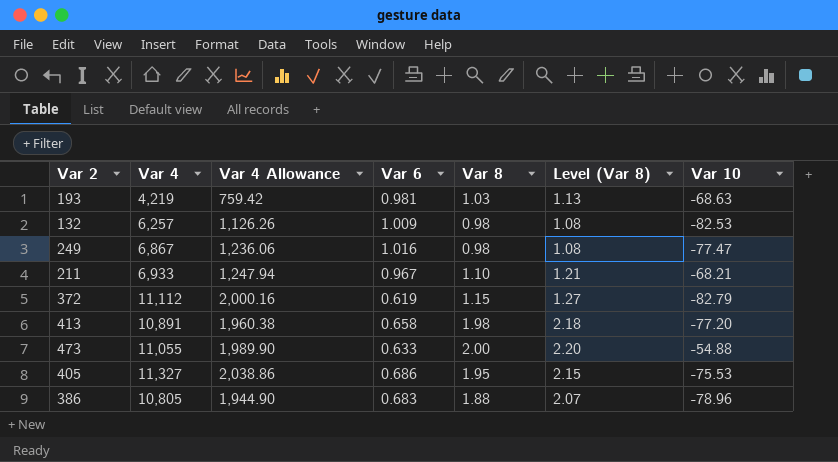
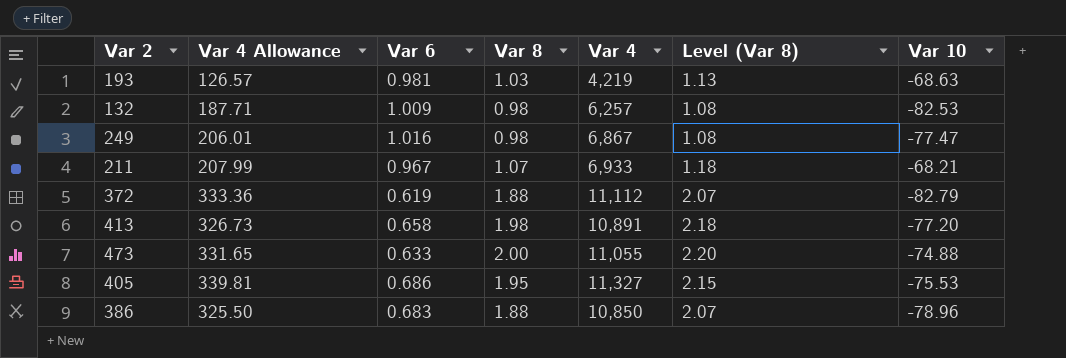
column Var 4 Allowance | formula: [Var 4] * 0.18 -> [Var 4] * 0.03
column Var 4 | position: 2 -> 5
211 | Var 8: 1.10 -> 1.07
211 | Level (Var 8): 1.21 -> 1.18
372 | Var 8: 1.15 -> 1.88
372 | Level (Var 8): 1.27 -> 2.07
473 | Var 10: -54.88 -> -74.88
386 | Var 4: 10,805 -> 10,850

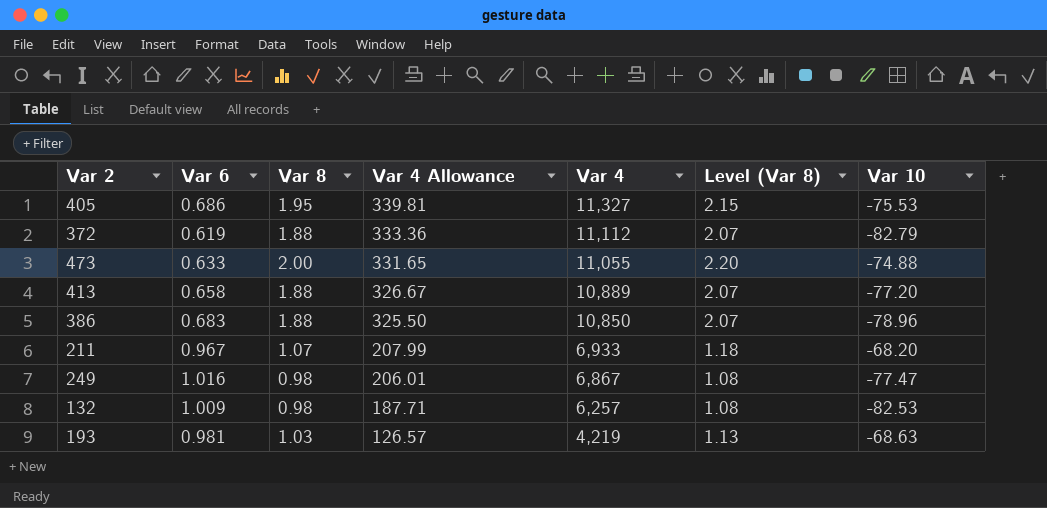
row order: none -> Var 4 Allowance descending
column Var 4 Allowance | position: 2 -> 4
413 | Var 8: 1.98 -> 1.88
413 | Var 4 Allowance: 326.73 -> 326.67
413 | Var 4: 10,891 -> 10,889
413 | Level (Var 8): 2.18 -> 2.07
211 | Var 10: -68.21 -> -68.20

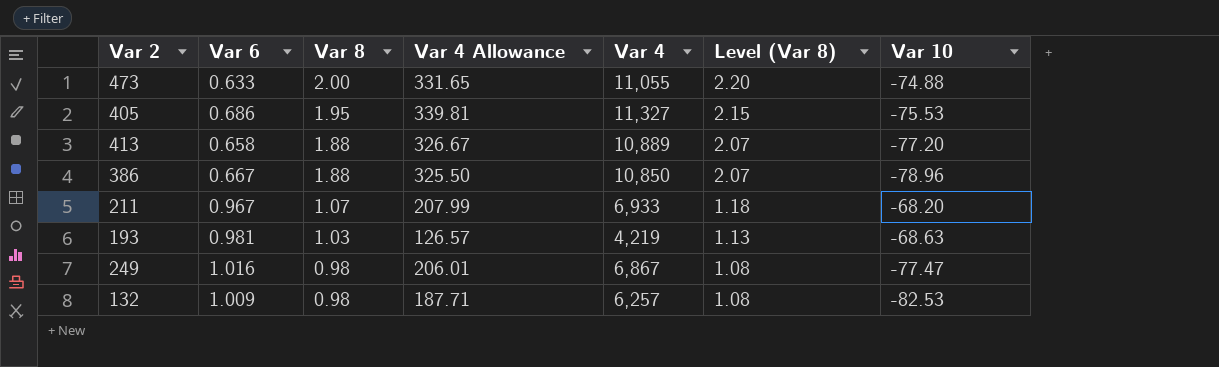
row order: Var 4 Allowance descending -> Var 8 descending
row 372: 0.619 | 1.88 | 333.36 | 11,112 | 2.07 | -82.79 -> none
386 | Var 6: 0.683 -> 0.667

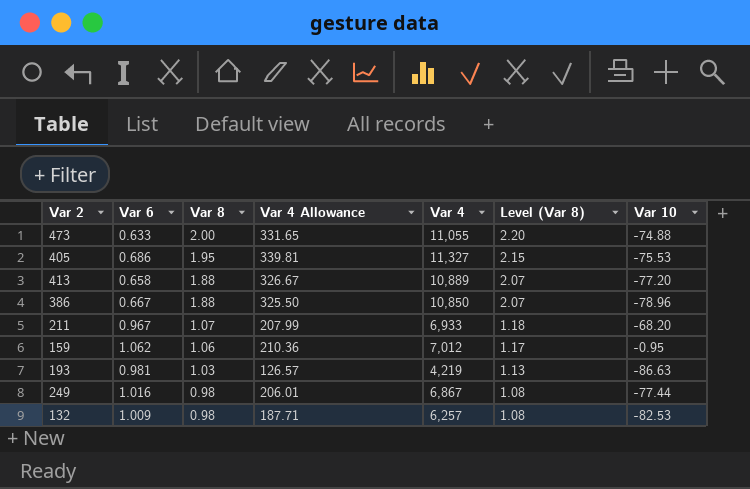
row 159: none -> 1.062 | 1.06 | 210.36 | 7,012 | 1.17 | -0.95
193 | Var 10: -68.63 -> -86.63
249 | Var 10: -77.47 -> -77.44

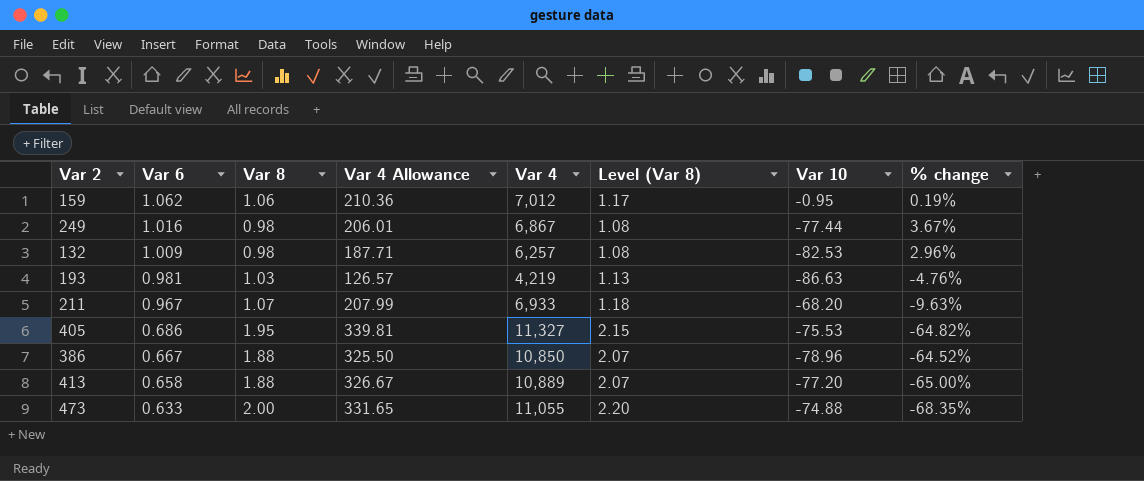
row order: Var 8 descending -> Var 6 descending
column % change | formula: none -> ([Var 6] - [Var 8]) / [Var 8]

